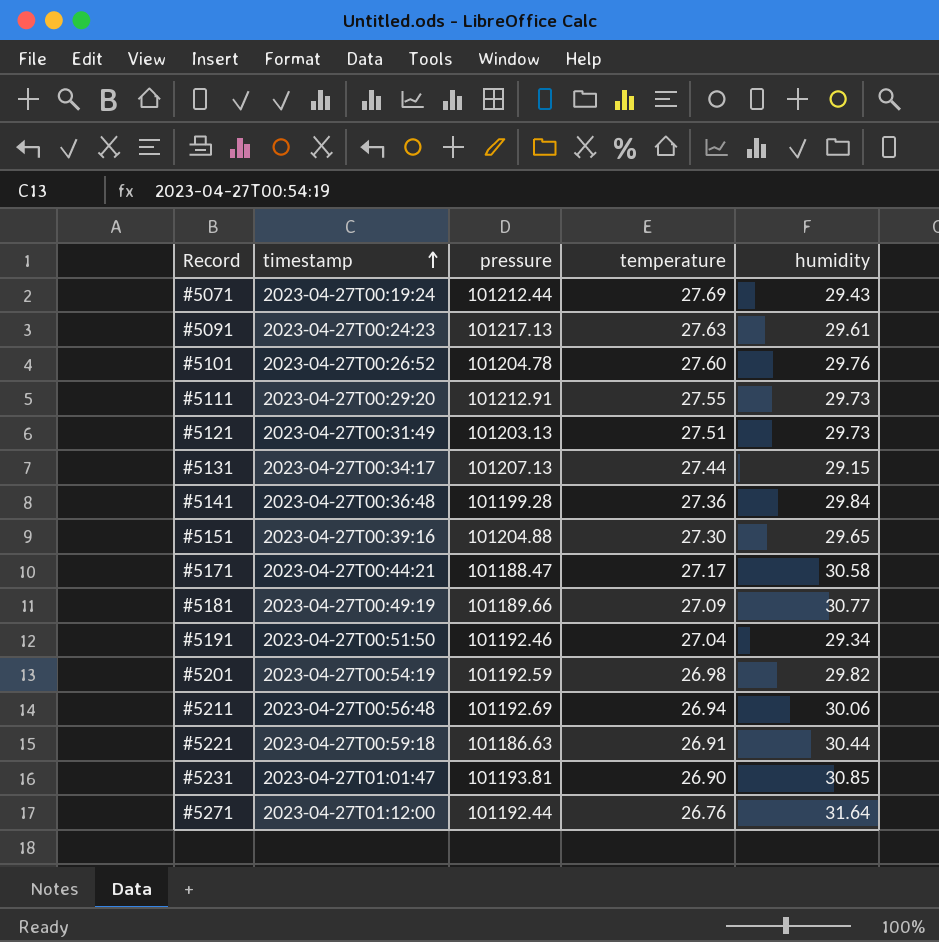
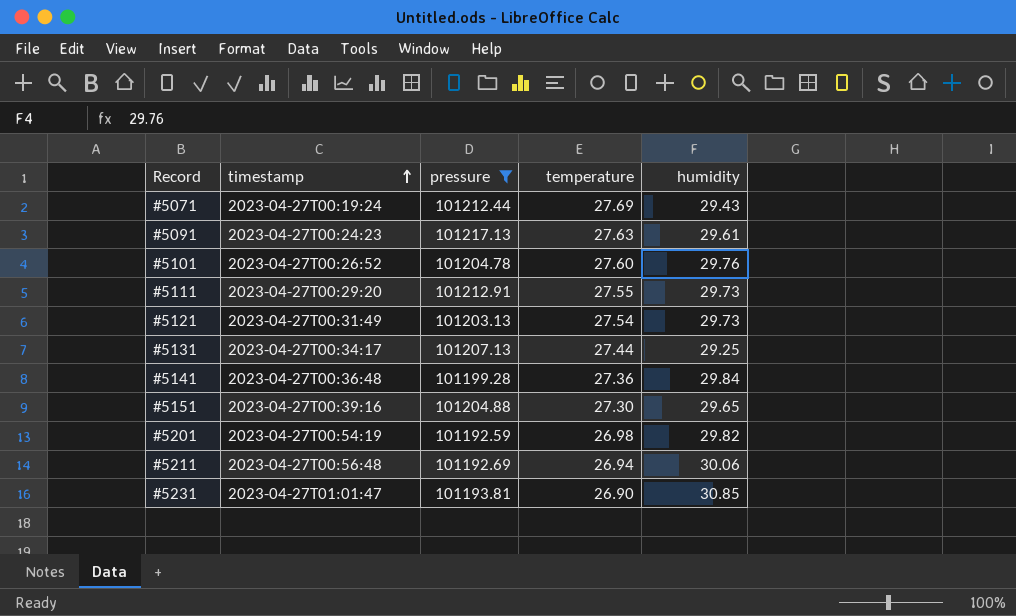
filter: none -> pressure >= 101192.59
#5121 | temperature: 27.51 -> 27.54
#5131 | humidity: 29.15 -> 29.25

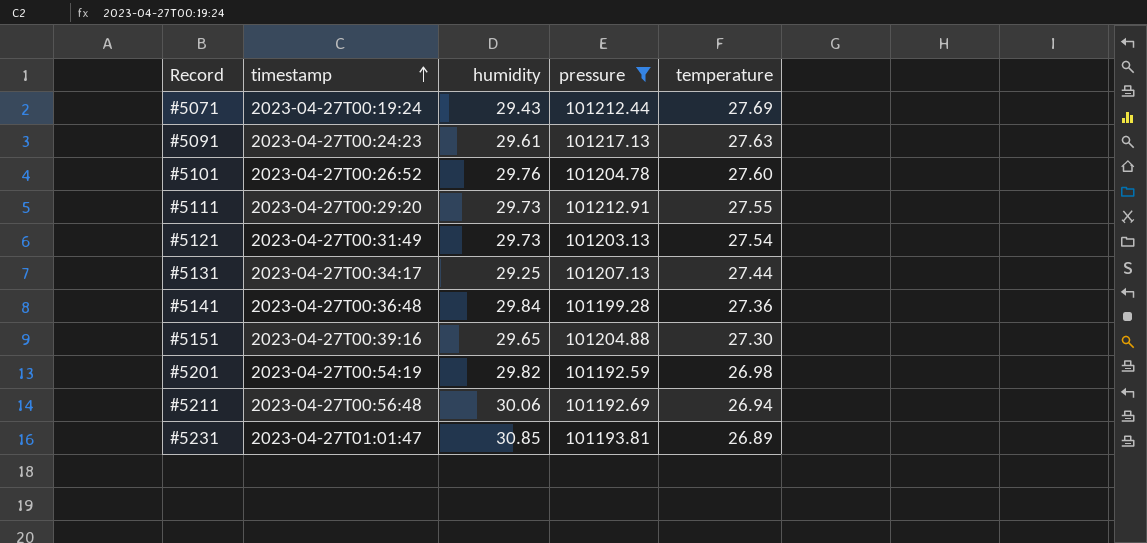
column humidity | position: 5 -> 3
#5231 | temperature: 26.90 -> 26.89

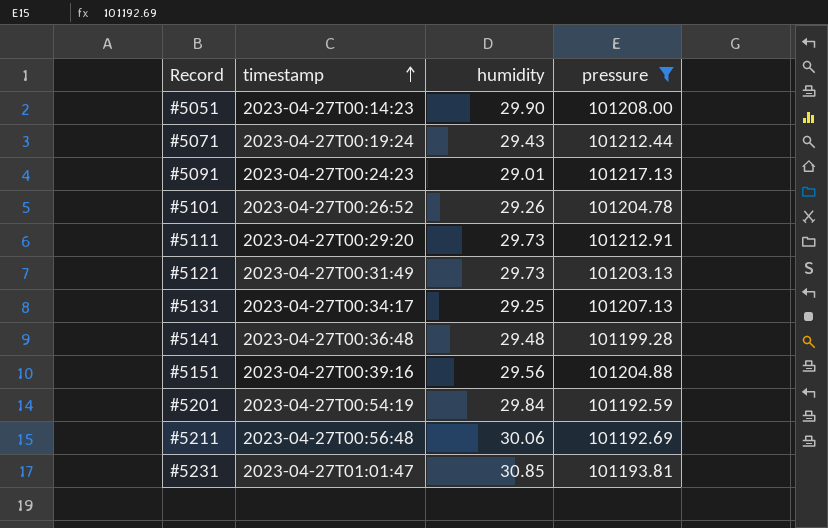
column temperature | position: 5 -> none
row #5051: none -> 2023-04-27T00:14:23 | 29.90 | 101208.00
#5091 | humidity: 29.61 -> 29.01
#5101 | humidity: 29.76 -> 29.26
#5141 | humidity: 29.84 -> 29.48
#5151 | humidity: 29.65 -> 29.56
#5201 | humidity: 29.82 -> 29.84

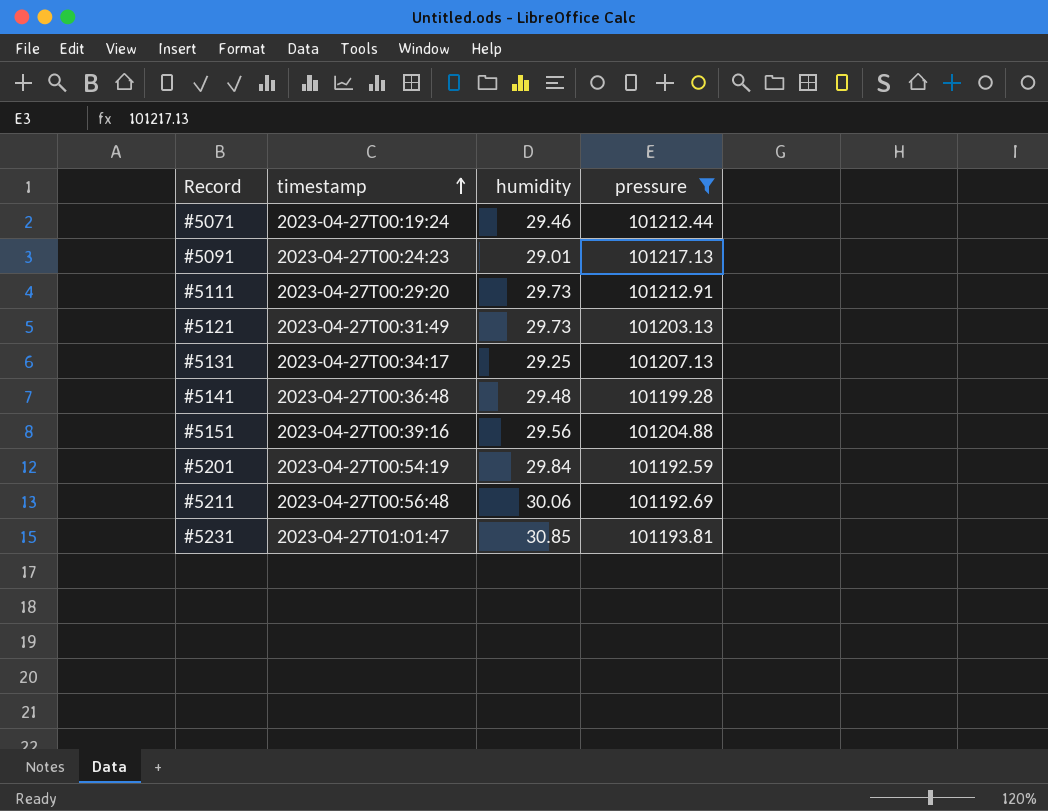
row #5051: 2023-04-27T00:14:23 | 29.90 | 101208.00 -> none
row #5101: 2023-04-27T00:26:52 | 29.26 | 101204.78 -> none
#5071 | humidity: 29.43 -> 29.46

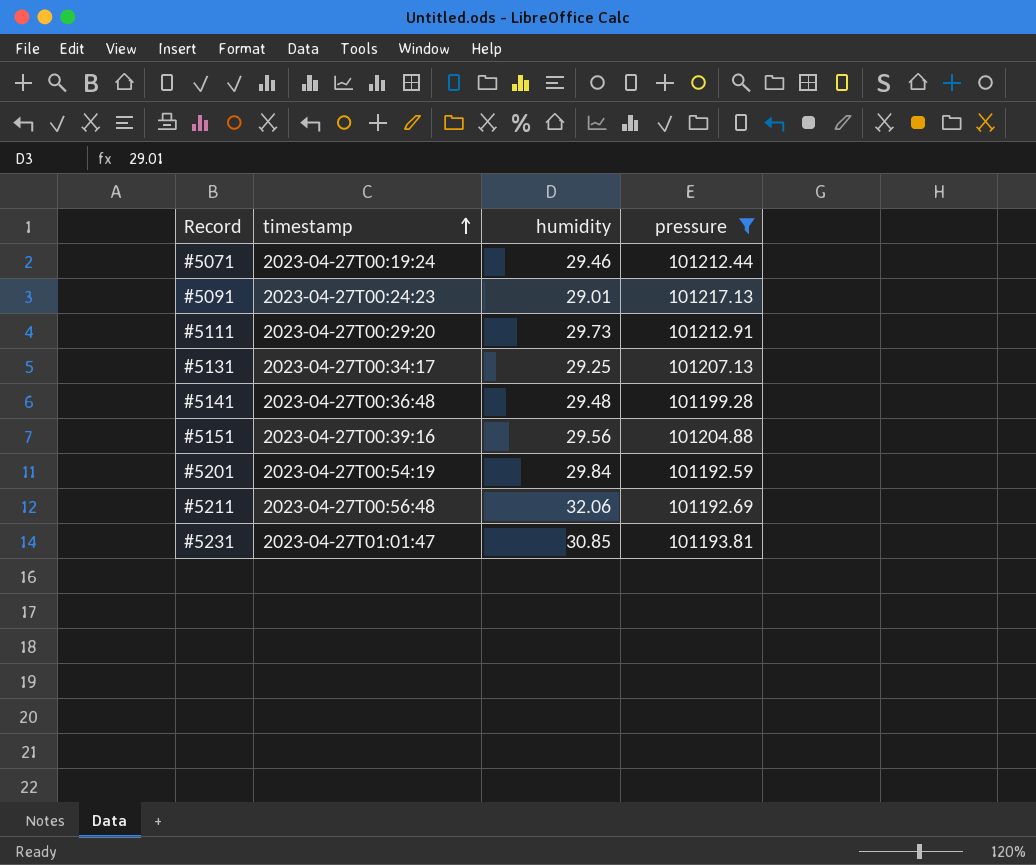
row #5121: 2023-04-27T00:31:49 | 29.73 | 101203.13 -> none
#5211 | humidity: 30.06 -> 32.06

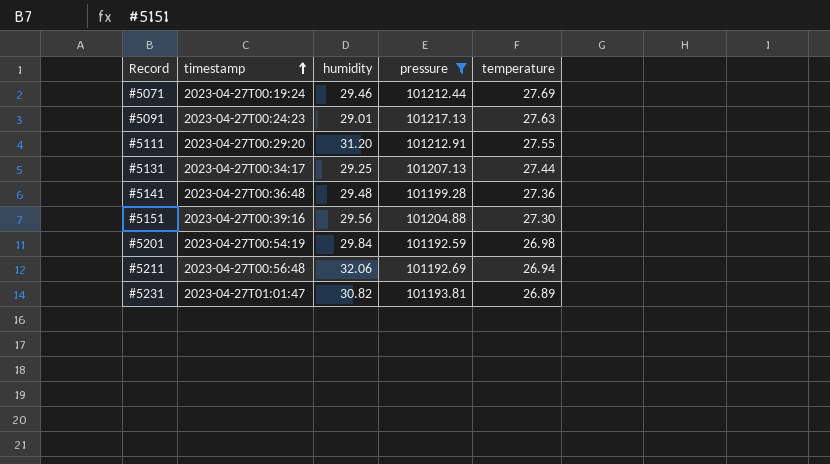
column temperature | position: none -> 5
#5111 | humidity: 29.73 -> 31.20
#5231 | humidity: 30.85 -> 30.82

